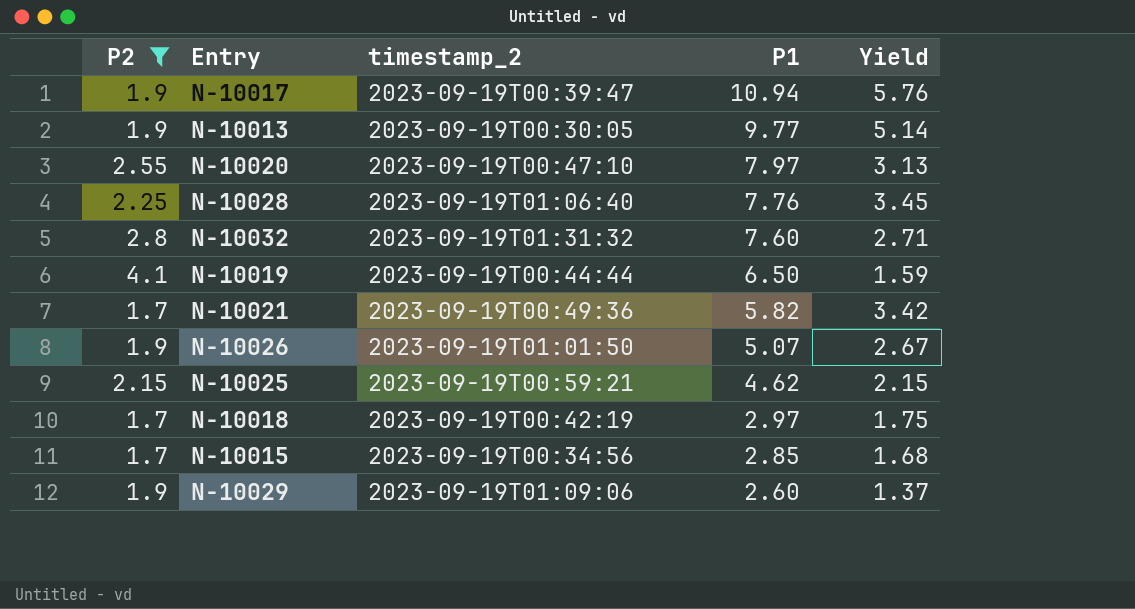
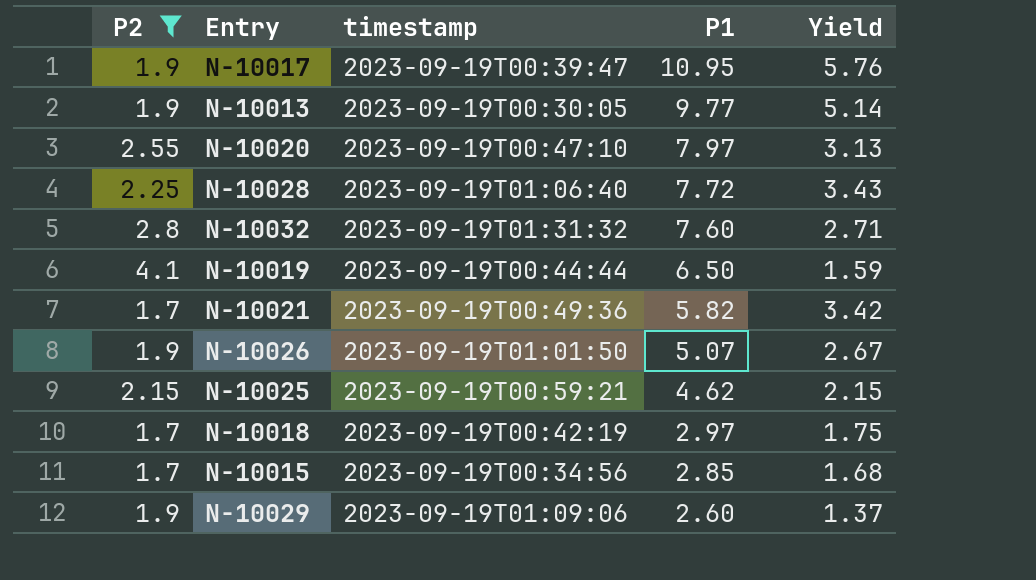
column name: timestamp_2 -> timestamp
N-10017 | P1: 10.94 -> 10.95
N-10028 | P1: 7.76 -> 7.72
N-10028 | Yield: 3.45 -> 3.43

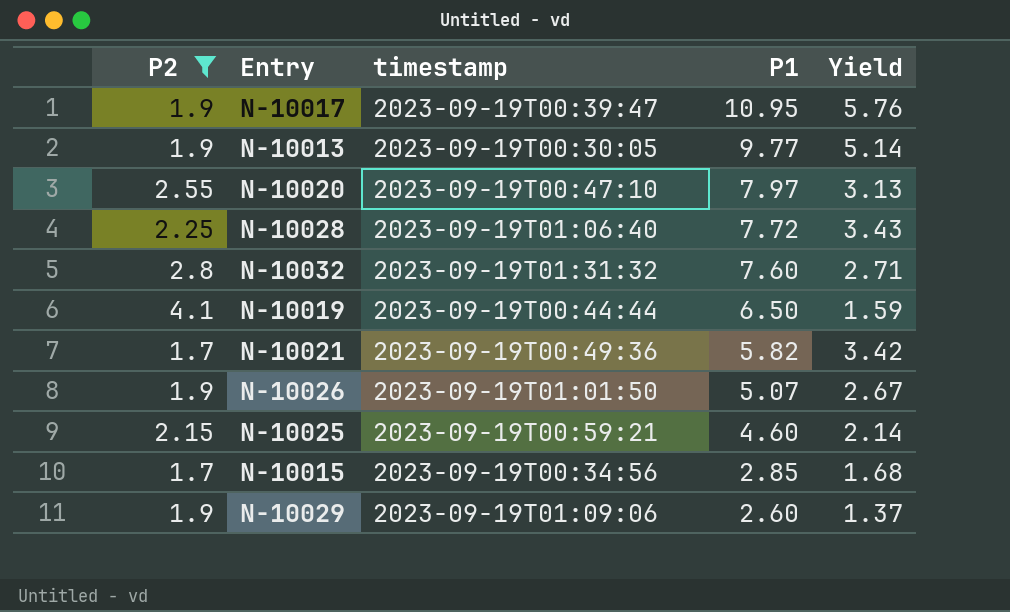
row N-10018: 1.7 | 2023-09-19T00:42:19 | 2.97 | 1.75 -> none
N-10025 | P1: 4.62 -> 4.60
N-10025 | Yield: 2.15 -> 2.14

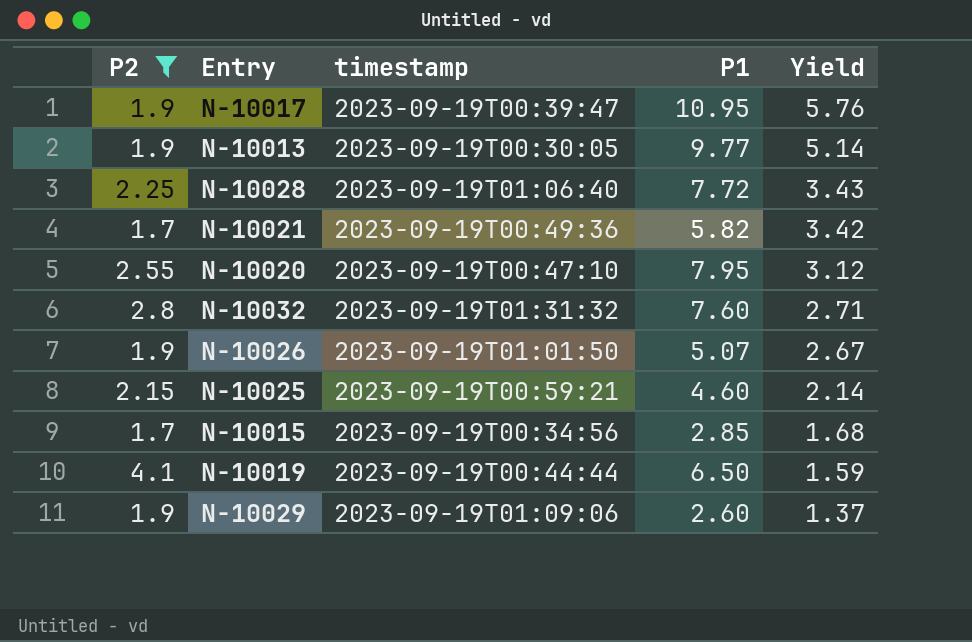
row order: P1 descending -> Yield descending
N-10020 | P1: 7.97 -> 7.95
N-10020 | Yield: 3.13 -> 3.12

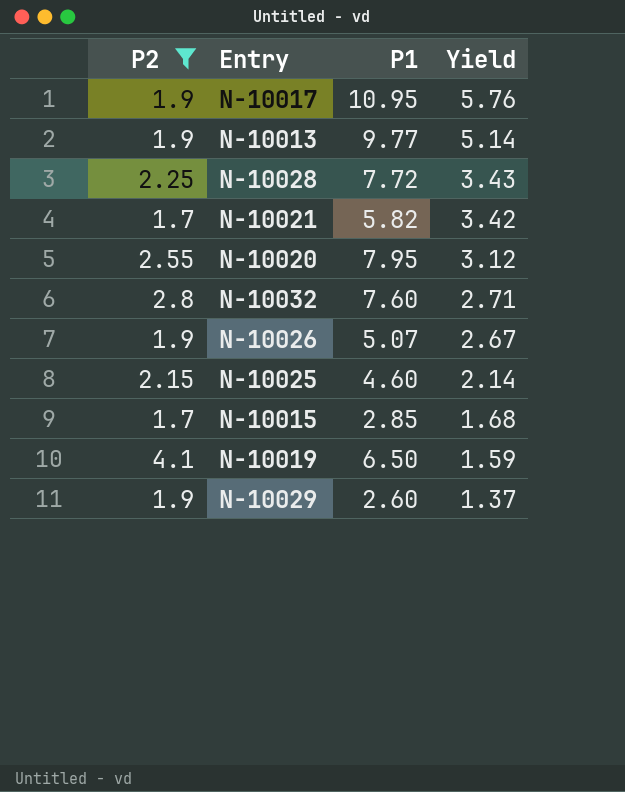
column timestamp | position: 3 -> none

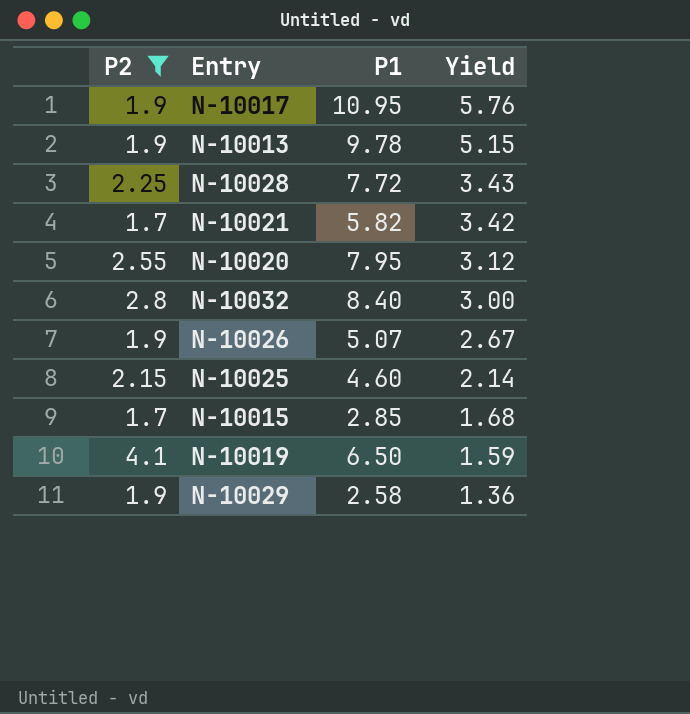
N-10013 | P1: 9.77 -> 9.78
N-10013 | Yield: 5.14 -> 5.15
N-10032 | P1: 7.60 -> 8.40
N-10032 | Yield: 2.71 -> 3.00
N-10029 | P1: 2.60 -> 2.58
N-10029 | Yield: 1.37 -> 1.36

